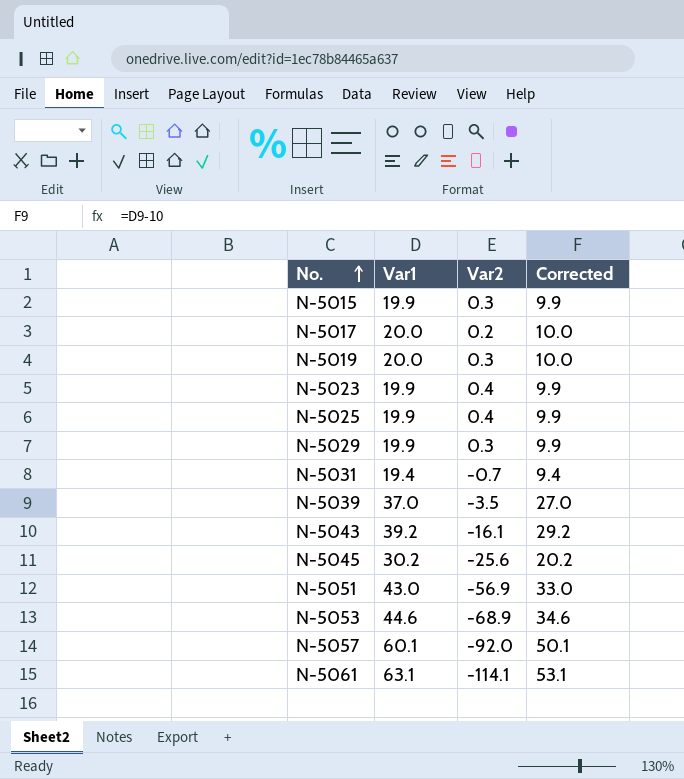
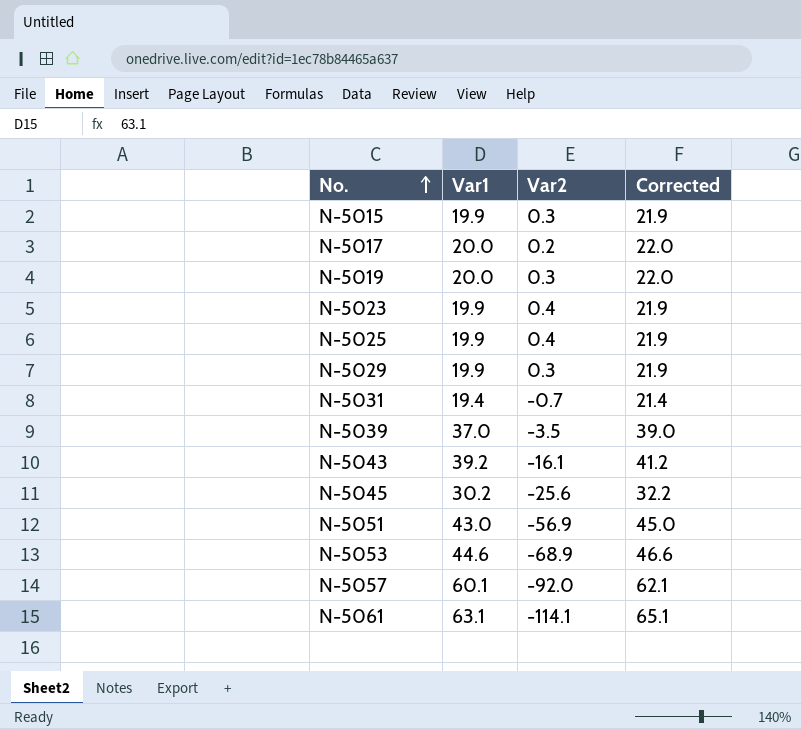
column Corrected | formula: [Var1] - 10 -> [Var1] + 2

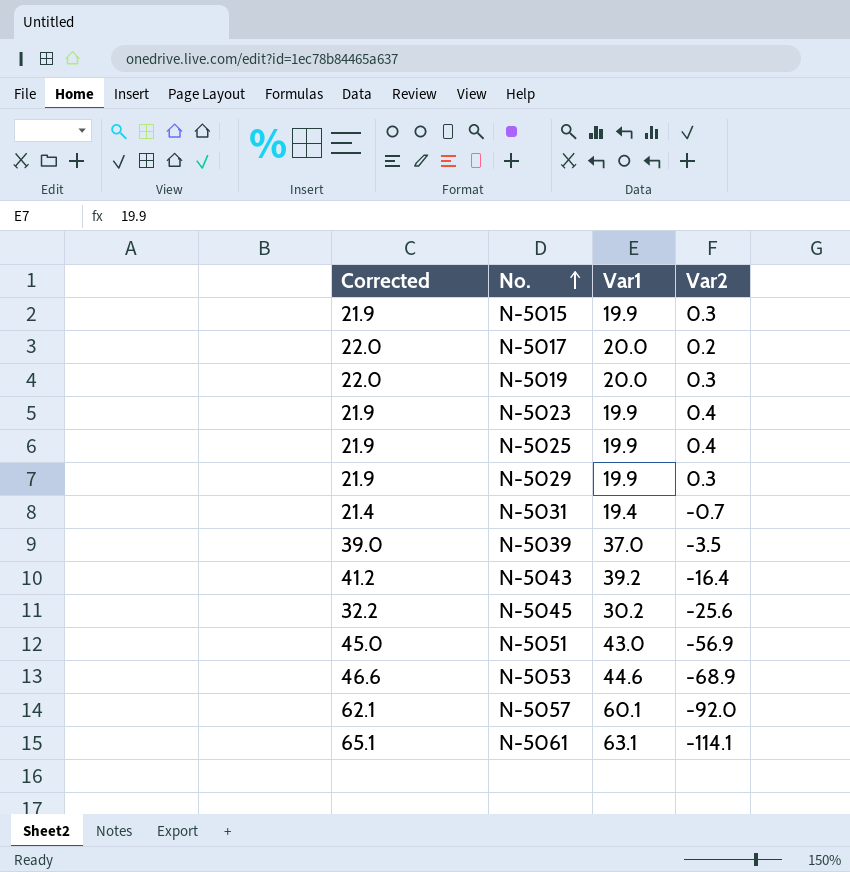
column Corrected | position: 4 -> 1
N-5043 | Var2: -16.1 -> -16.4

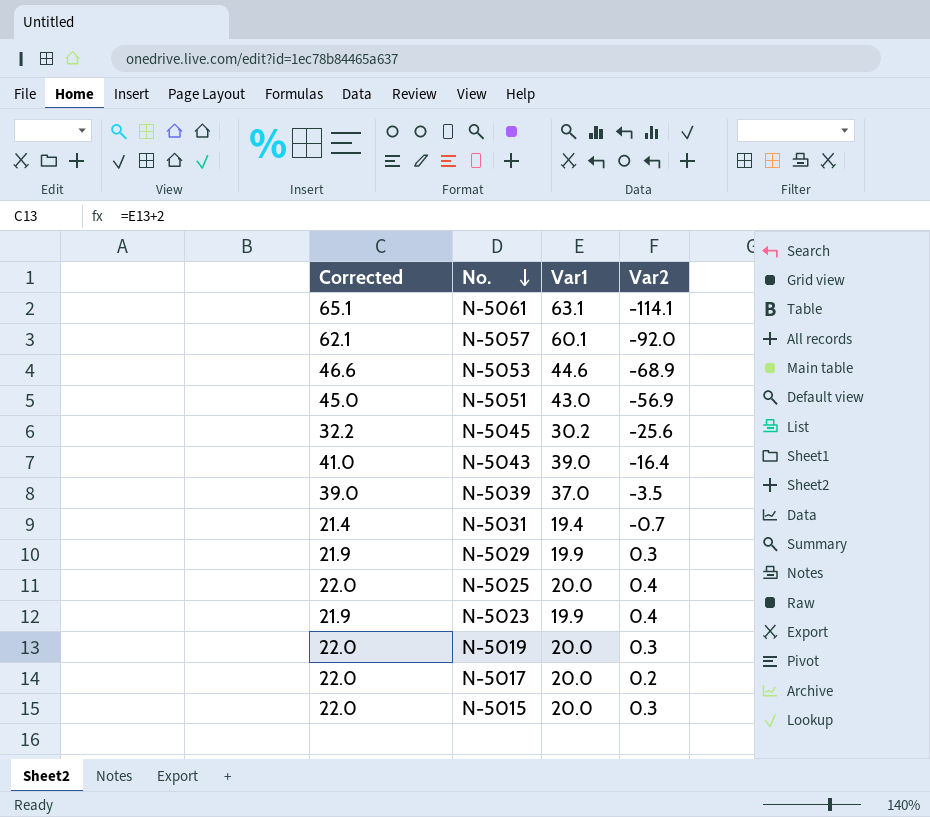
row order: No. ascending -> No. descending
N-5043 | Corrected: 41.2 -> 41.0
N-5043 | Var1: 39.2 -> 39.0
N-5025 | Corrected: 21.9 -> 22.0
N-5025 | Var1: 19.9 -> 20.0
N-5015 | Corrected: 21.9 -> 22.0
N-5015 | Var1: 19.9 -> 20.0

